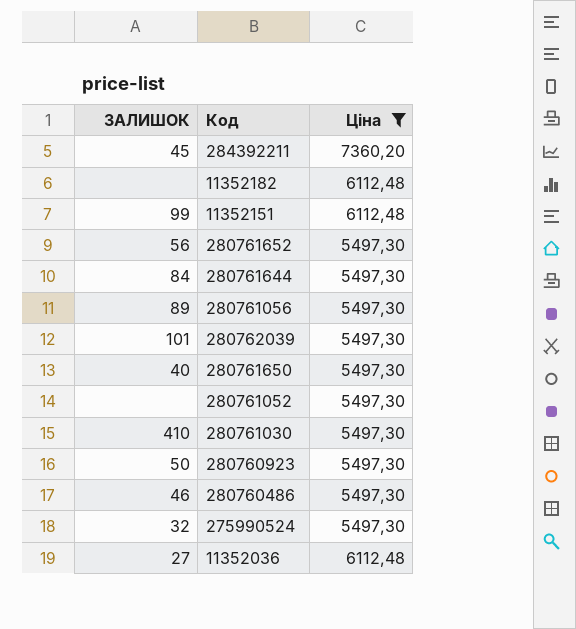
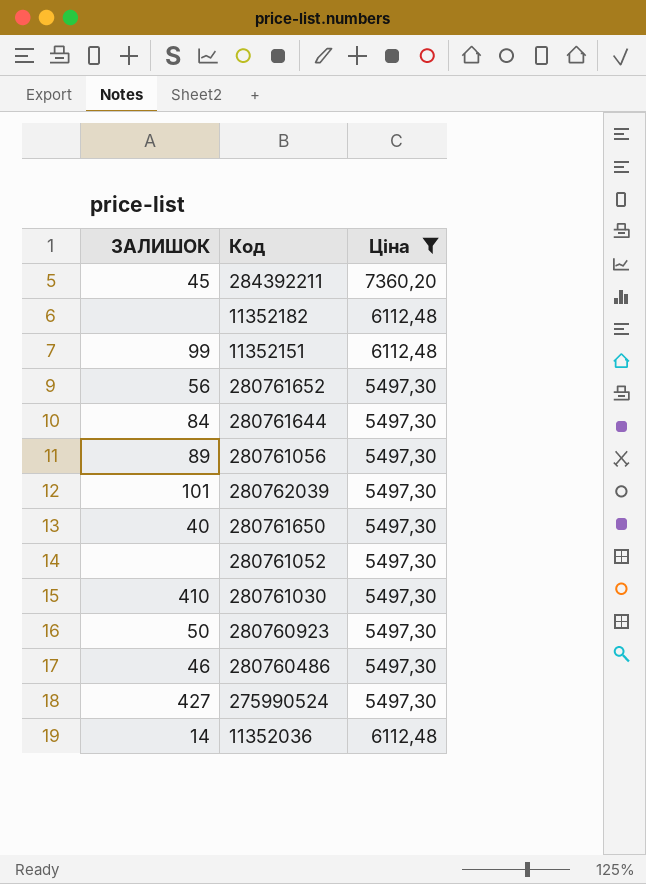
275990524 | ЗАЛИШОК: 32 -> 427
11352036 | ЗАЛИШОК: 27 -> 14

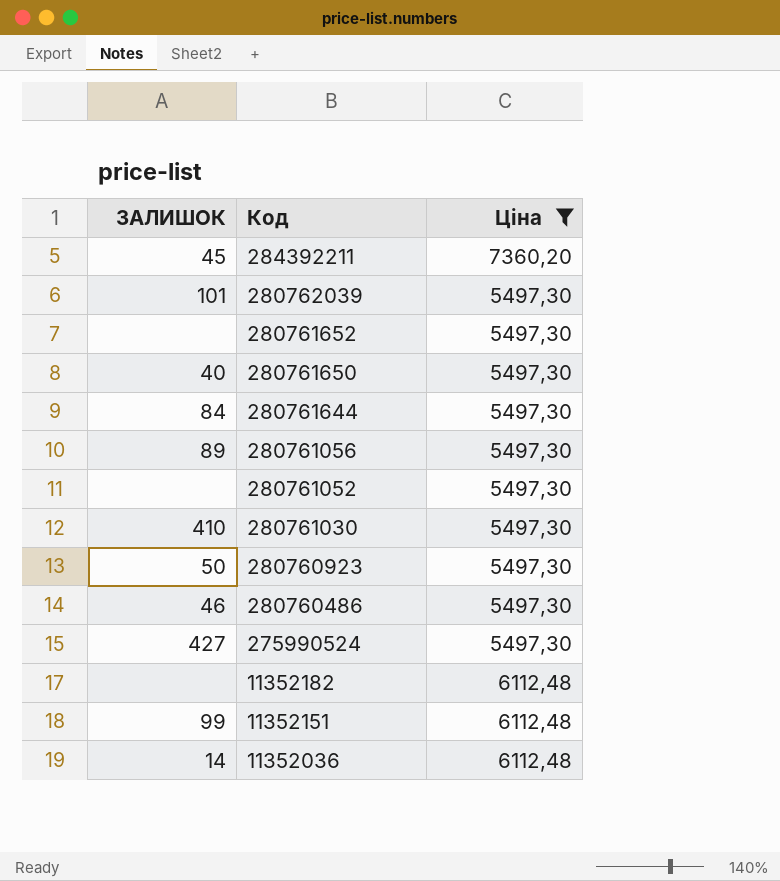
row order: none -> Код descending
280761652 | ЗАЛИШОК: 56 -> none

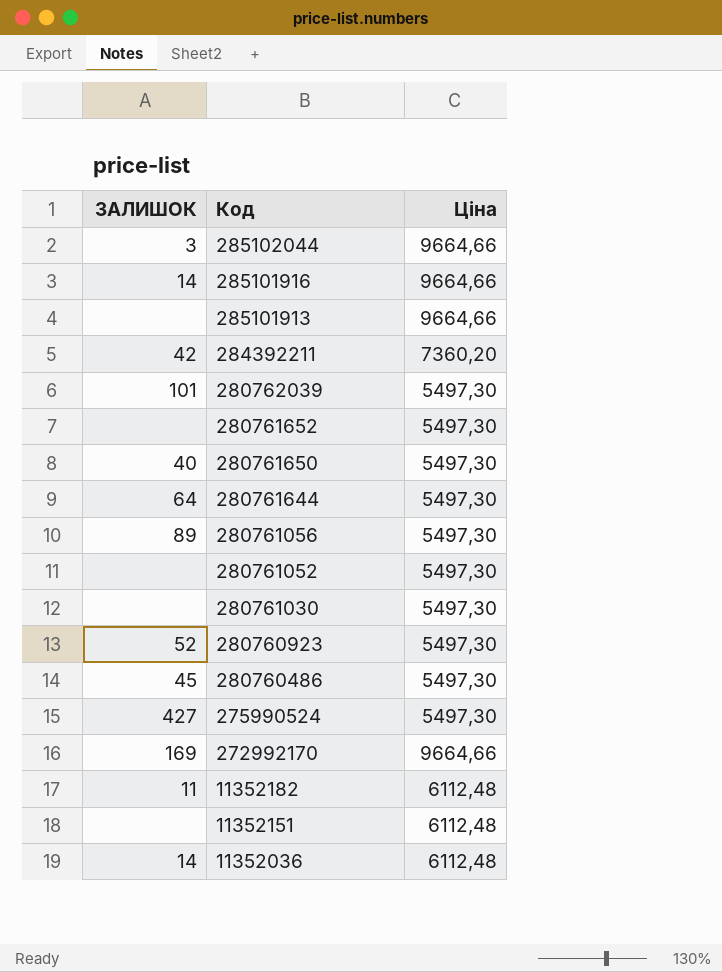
filter: Ціна != 9664,66 -> none
284392211 | ЗАЛИШОК: 45 -> 42
280761644 | ЗАЛИШОК: 84 -> 64
280761030 | ЗАЛИШОК: 410 -> none
280760923 | ЗАЛИШОК: 50 -> 52
280760486 | ЗАЛИШОК: 46 -> 45
11352182 | ЗАЛИШОК: none -> 11
11352151 | ЗАЛИШОК: 99 -> none

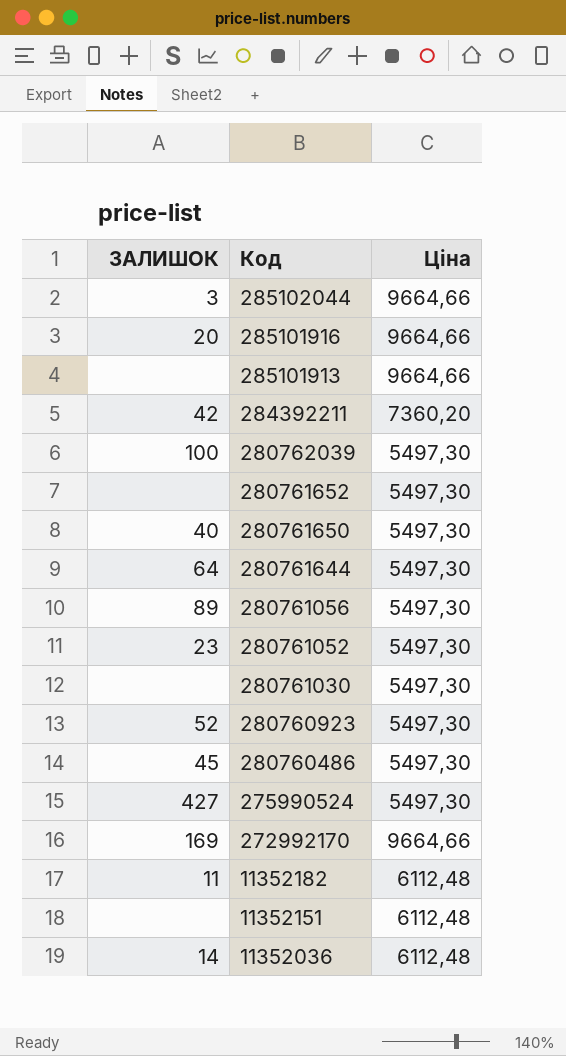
285101916 | ЗАЛИШОК: 14 -> 20
280762039 | ЗАЛИШОК: 101 -> 100
280761052 | ЗАЛИШОК: none -> 23

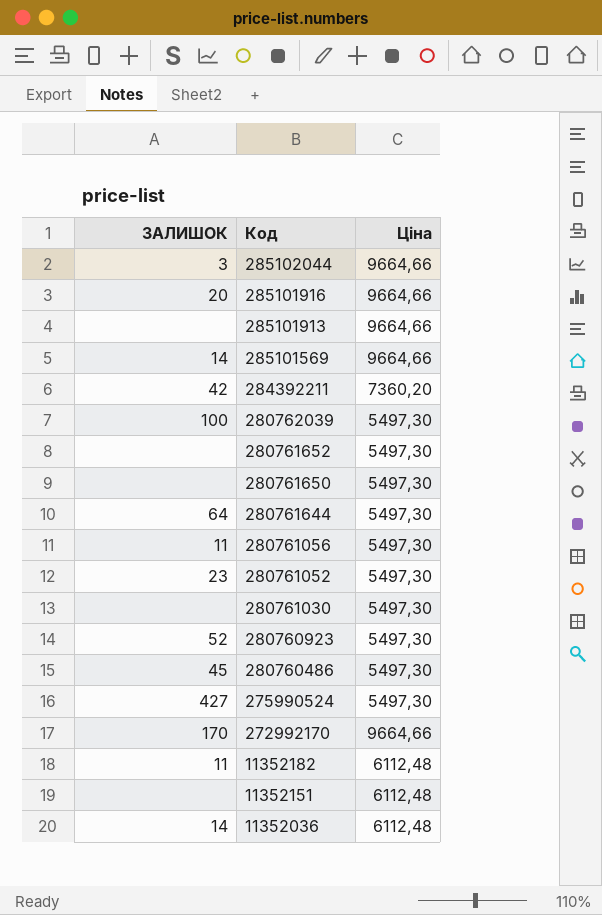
row 285101569: none -> 14 | 9664,66
280761650 | ЗАЛИШОК: 40 -> none
280761056 | ЗАЛИШОК: 89 -> 11
272992170 | ЗАЛИШОК: 169 -> 170

